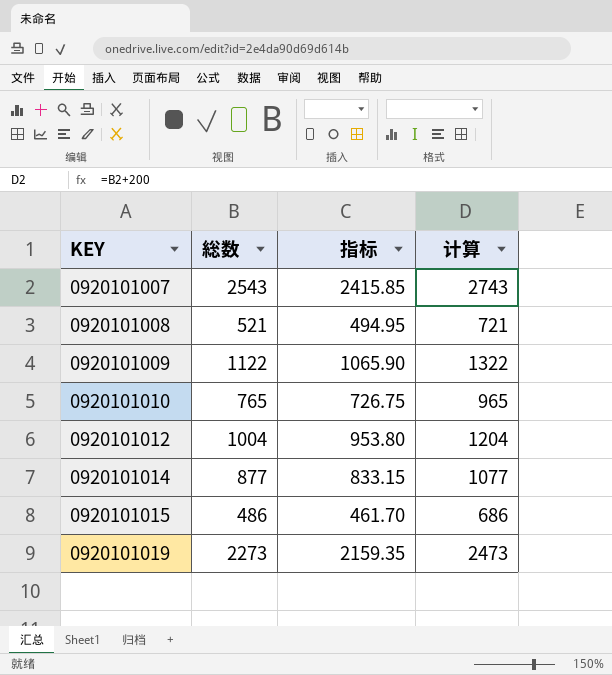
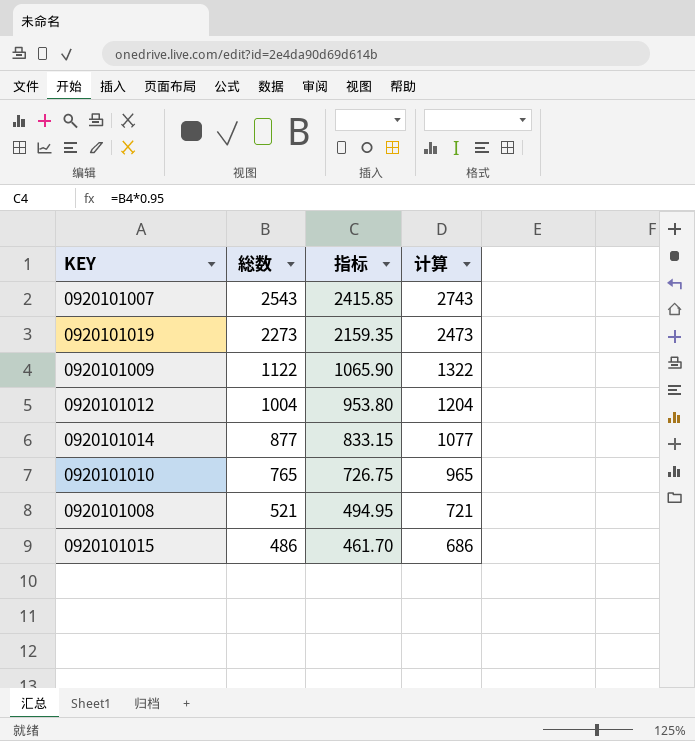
row order: KEY ascending -> 総数 descending

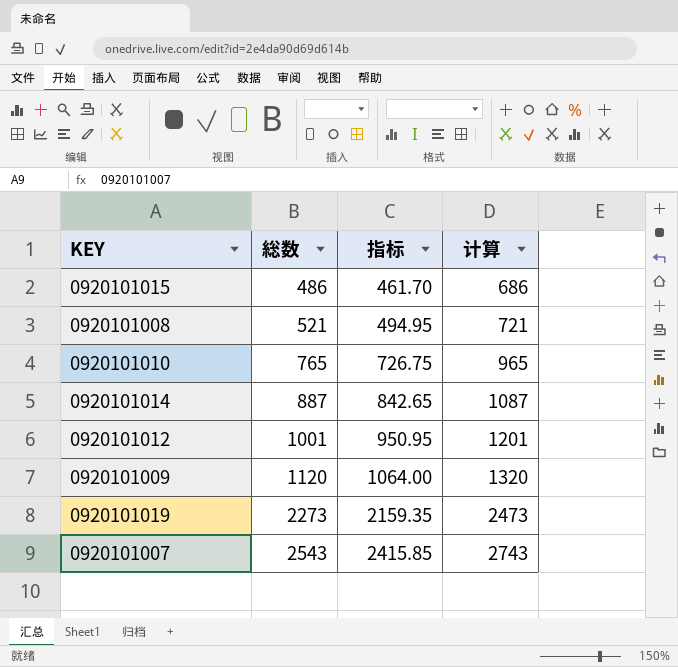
row order: 総数 descending -> 総数 ascending
0920101014 | 総数: 877 -> 887
0920101014 | 指标: 833.15 -> 842.65
0920101014 | 计算: 1077 -> 1087
0920101012 | 総数: 1004 -> 1001
0920101012 | 指标: 953.80 -> 950.95
0920101012 | 计算: 1204 -> 1201
0920101009 | 総数: 1122 -> 1120
0920101009 | 指标: 1065.90 -> 1064.00
0920101009 | 计算: 1322 -> 1320

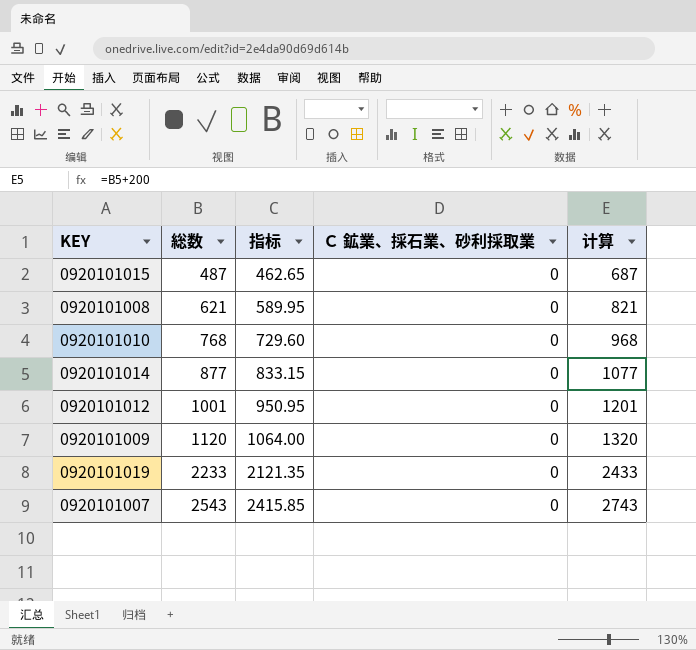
column Ｃ 鉱業、採石業、砂利採取業 | position: none -> 4
0920101015 | 総数: 486 -> 487
0920101015 | 指标: 461.70 -> 462.65
0920101015 | 计算: 686 -> 687
0920101008 | 総数: 521 -> 621
0920101008 | 指标: 494.95 -> 589.95
0920101008 | 计算: 721 -> 821
0920101010 | 総数: 765 -> 768
0920101010 | 指标: 726.75 -> 729.60
0920101010 | 计算: 965 -> 968
0920101014 | 総数: 887 -> 877
0920101014 | 指标: 842.65 -> 833.15
0920101014 | 计算: 1087 -> 1077
0920101019 | 総数: 2273 -> 2233
0920101019 | 指标: 2159.35 -> 2121.35
0920101019 | 计算: 2473 -> 2433

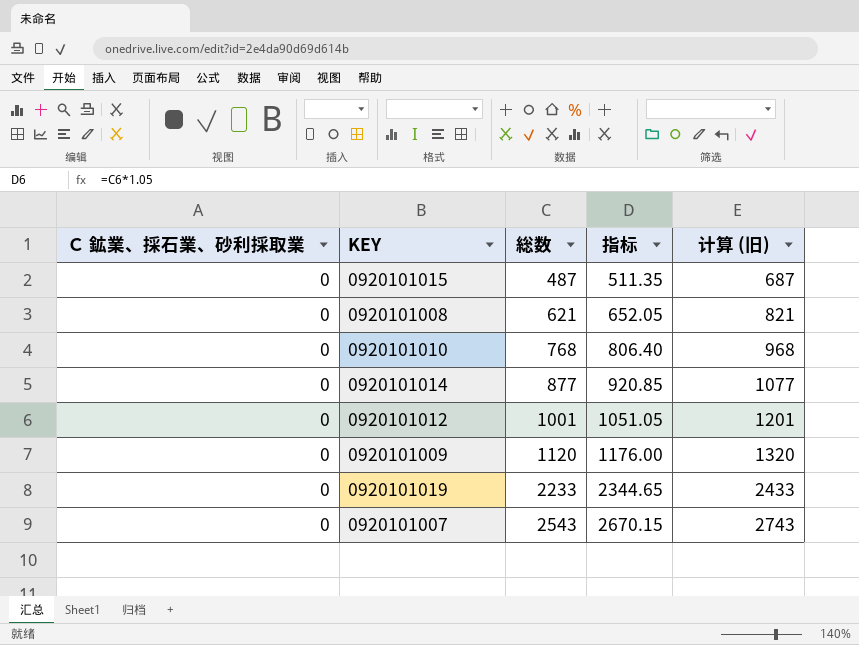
column Ｃ 鉱業、採石業、砂利採取業 | position: 4 -> 1
column 指标 | formula: [総数] * 0.95 -> [総数] * 1.05
column name: 计算 -> 计算 (旧)

